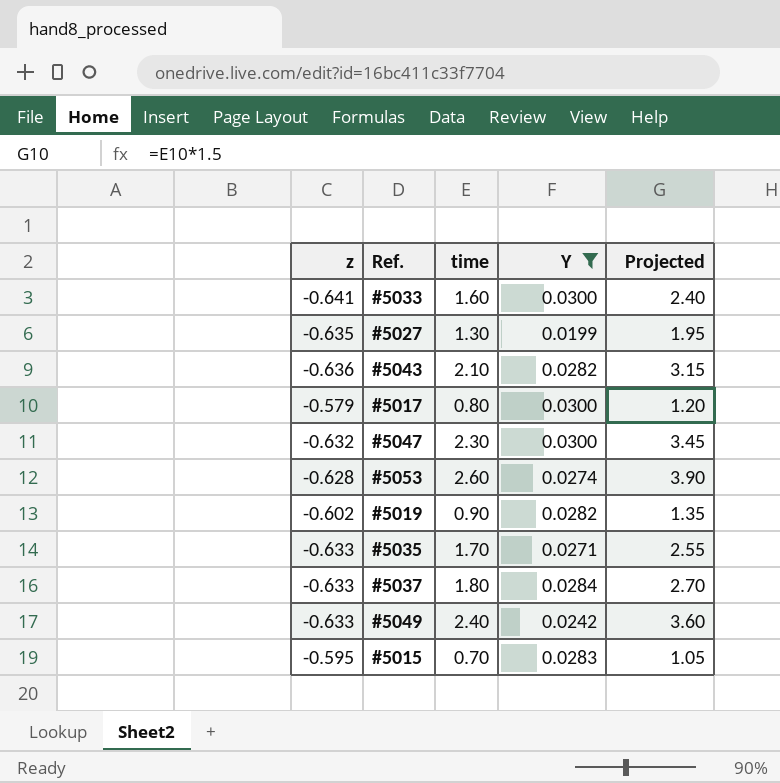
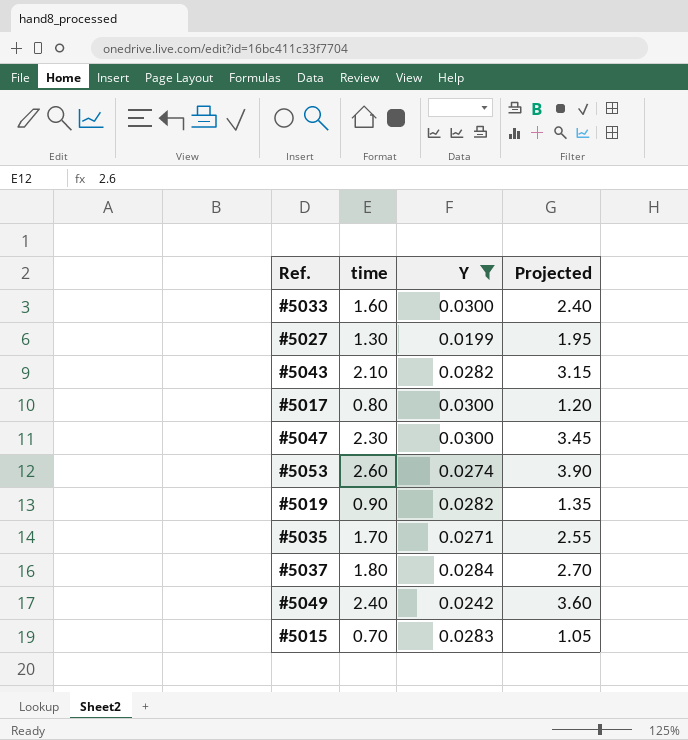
column z | position: 1 -> none

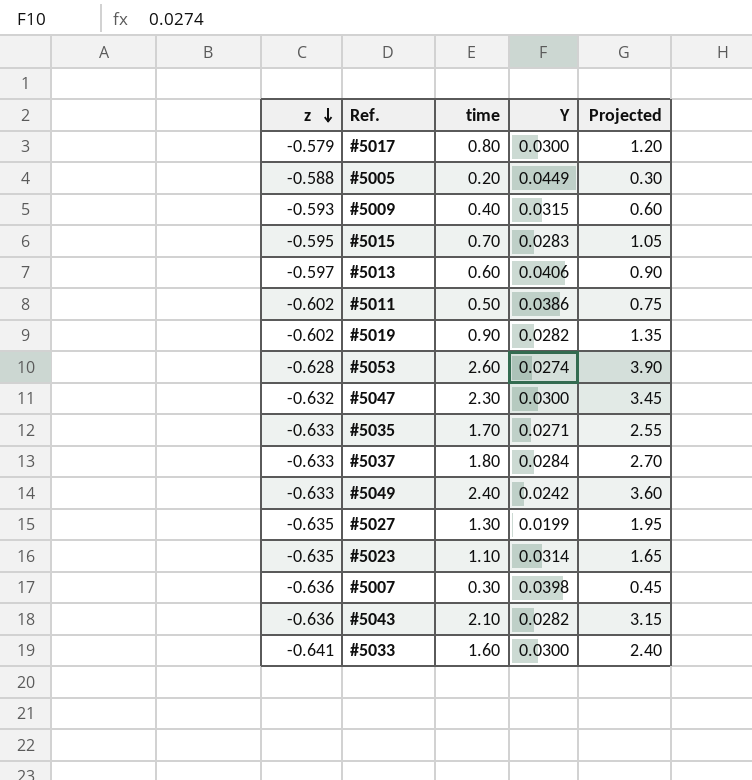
filter: Y <= 0.0300 -> none
row order: none -> z descending
column z | position: none -> 1

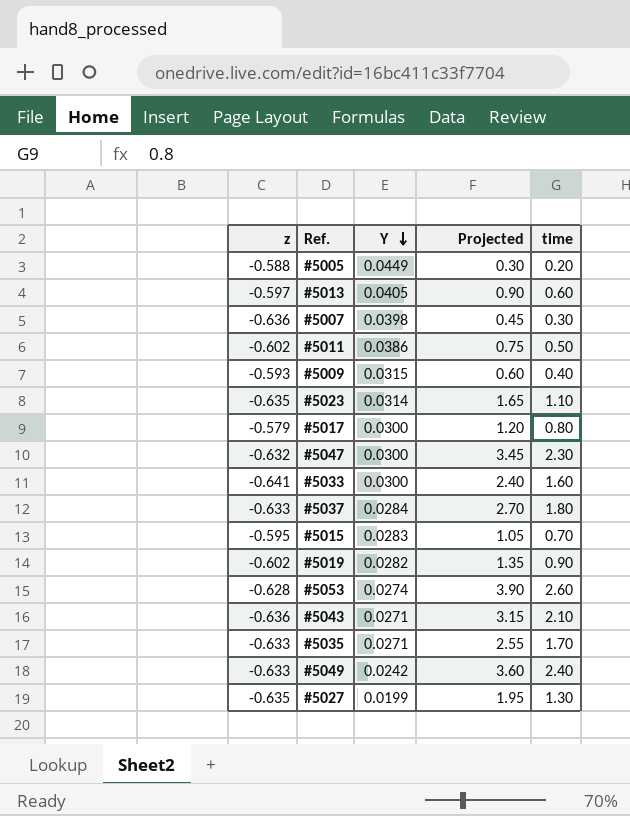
row order: z descending -> Y descending
column time | position: 3 -> 5
#5013 | Y: 0.0406 -> 0.0405
#5043 | Y: 0.0282 -> 0.0271

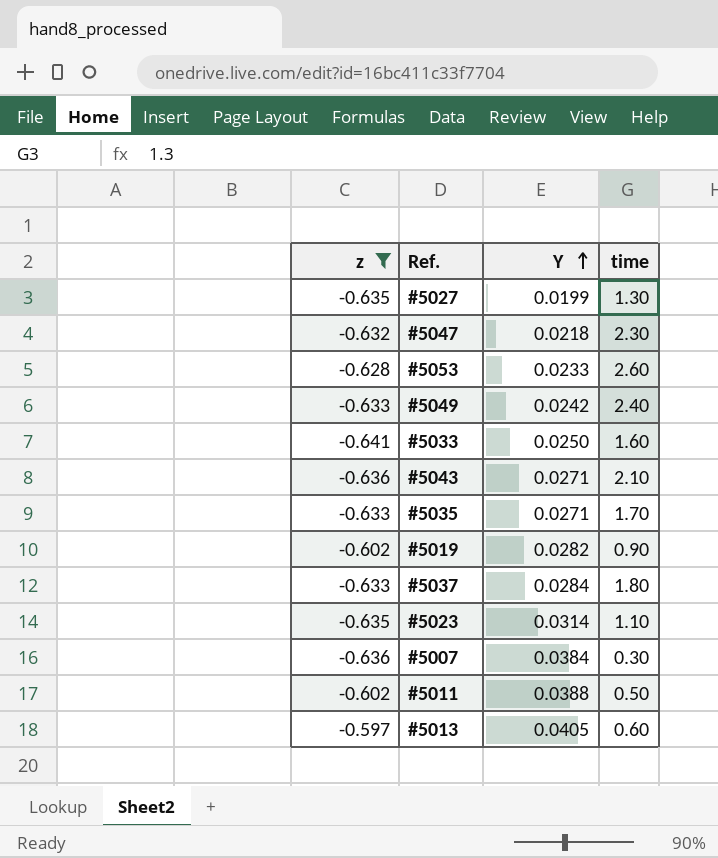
filter: none -> z <= -0.597
row order: Y descending -> Y ascending
column Projected | formula: [time] * 1.5 -> none
#5047 | Y: 0.0300 -> 0.0218
#5053 | Y: 0.0274 -> 0.0233
#5033 | Y: 0.0300 -> 0.0250
#5007 | Y: 0.0398 -> 0.0384
#5011 | Y: 0.0386 -> 0.0388

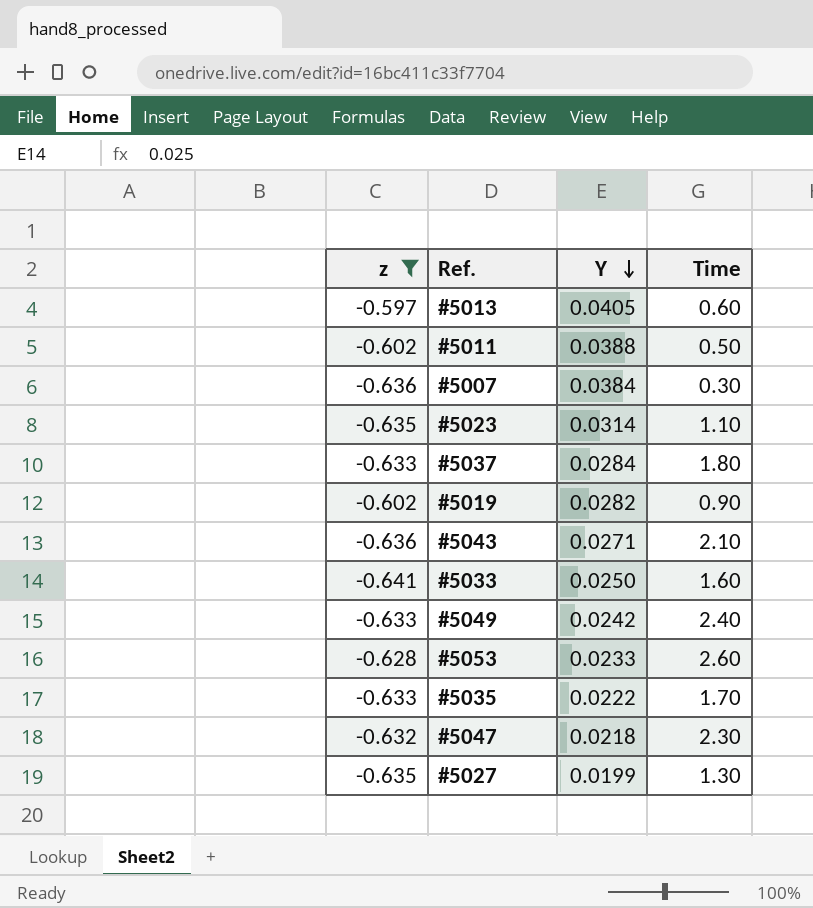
row order: Y ascending -> Y descending
column name: time -> Time
#5035 | Y: 0.0271 -> 0.0222

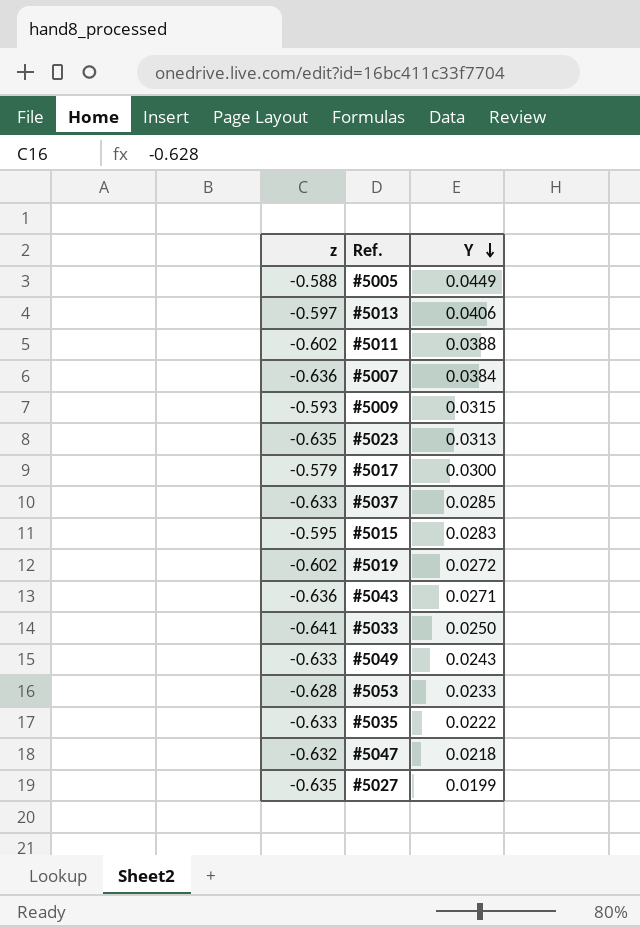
filter: z <= -0.597 -> none
column Time | position: 4 -> none
#5013 | Y: 0.0405 -> 0.0406
#5023 | Y: 0.0314 -> 0.0313
#5037 | Y: 0.0284 -> 0.0285
#5019 | Y: 0.0282 -> 0.0272
#5049 | Y: 0.0242 -> 0.0243

